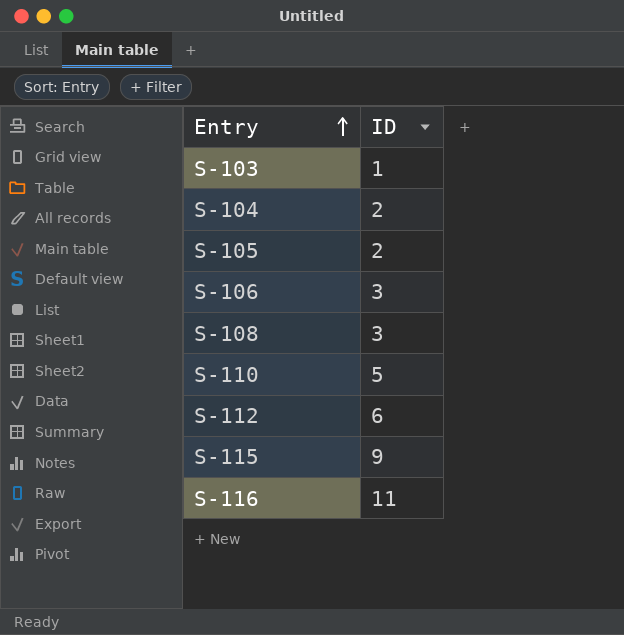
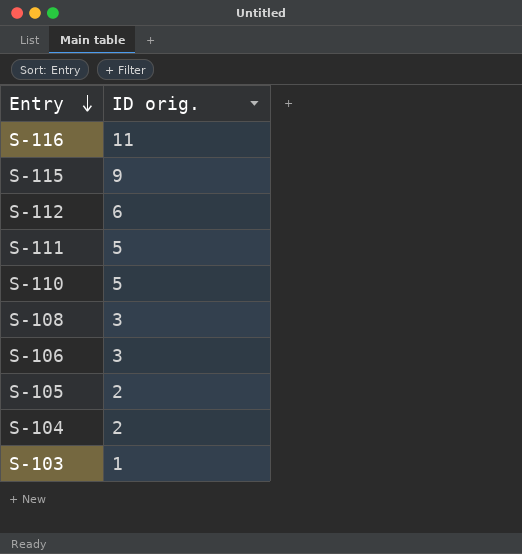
row order: Entry ascending -> Entry descending
column name: ID -> ID orig.
row S-111: none -> 5

